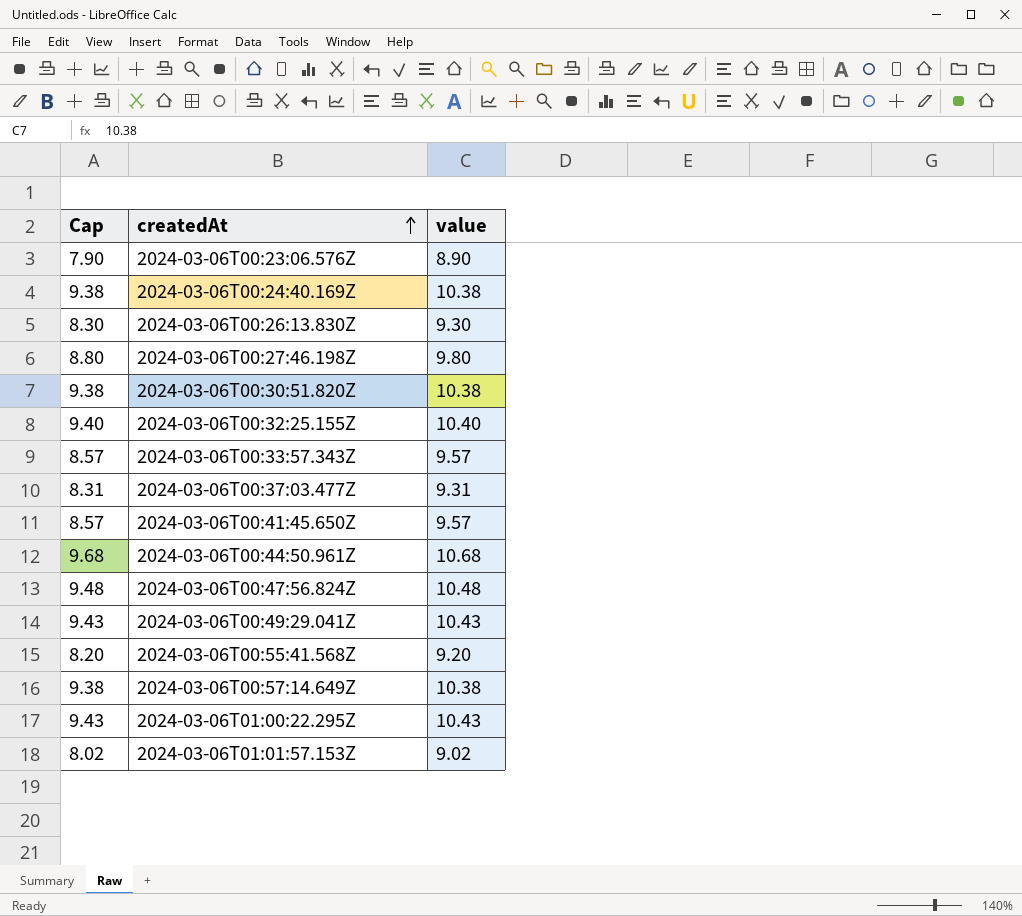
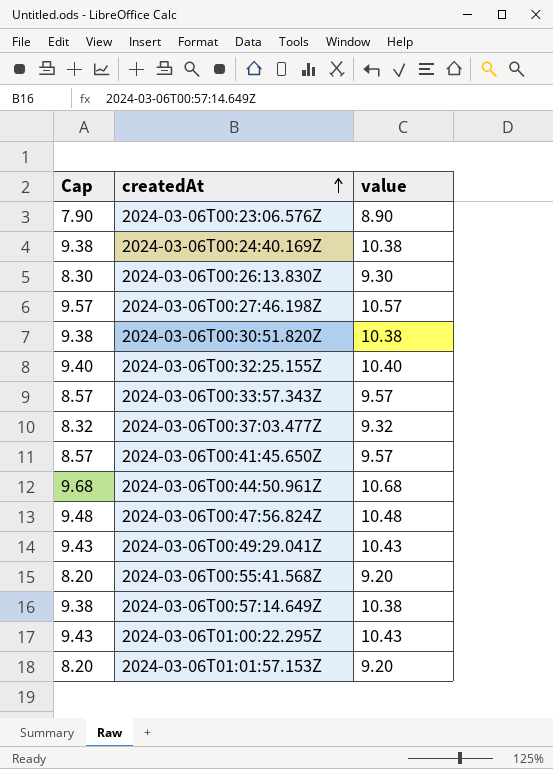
2024-03-06T00:27:46.198Z | Cap: 8.80 -> 9.57
2024-03-06T00:27:46.198Z | value: 9.80 -> 10.57
2024-03-06T00:37:03.477Z | Cap: 8.31 -> 8.32
2024-03-06T00:37:03.477Z | value: 9.31 -> 9.32
2024-03-06T01:01:57.153Z | Cap: 8.02 -> 8.20
2024-03-06T01:01:57.153Z | value: 9.02 -> 9.20

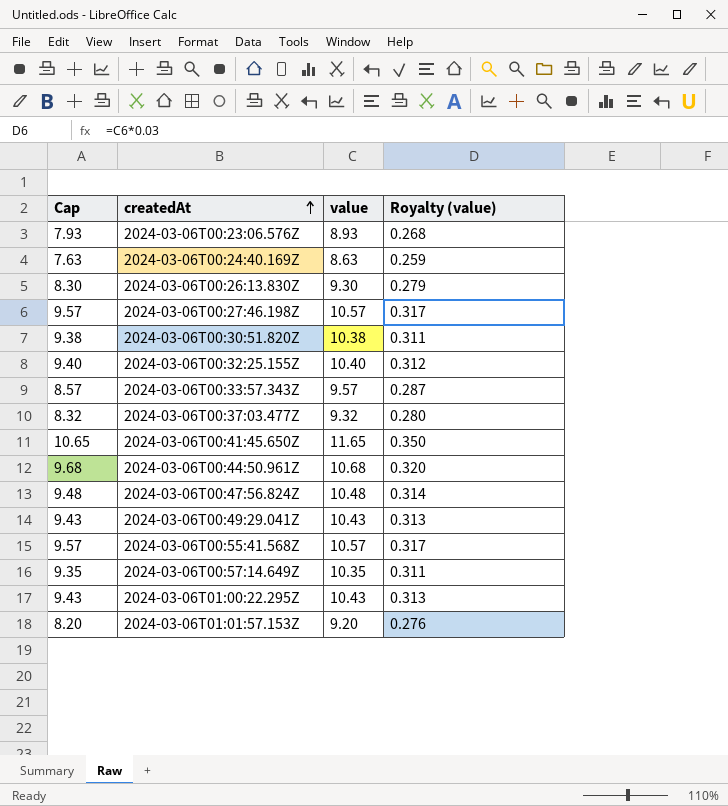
column Royalty (value) | formula: none -> [value] * 0.03
2024-03-06T00:23:06.576Z | Cap: 7.90 -> 7.93
2024-03-06T00:23:06.576Z | value: 8.90 -> 8.93
2024-03-06T00:24:40.169Z | Cap: 9.38 -> 7.63
2024-03-06T00:24:40.169Z | value: 10.38 -> 8.63
2024-03-06T00:41:45.650Z | Cap: 8.57 -> 10.65
2024-03-06T00:41:45.650Z | value: 9.57 -> 11.65
2024-03-06T00:55:41.568Z | Cap: 8.20 -> 9.57
2024-03-06T00:55:41.568Z | value: 9.20 -> 10.57
2024-03-06T00:57:14.649Z | Cap: 9.38 -> 9.35
2024-03-06T00:57:14.649Z | value: 10.38 -> 10.35

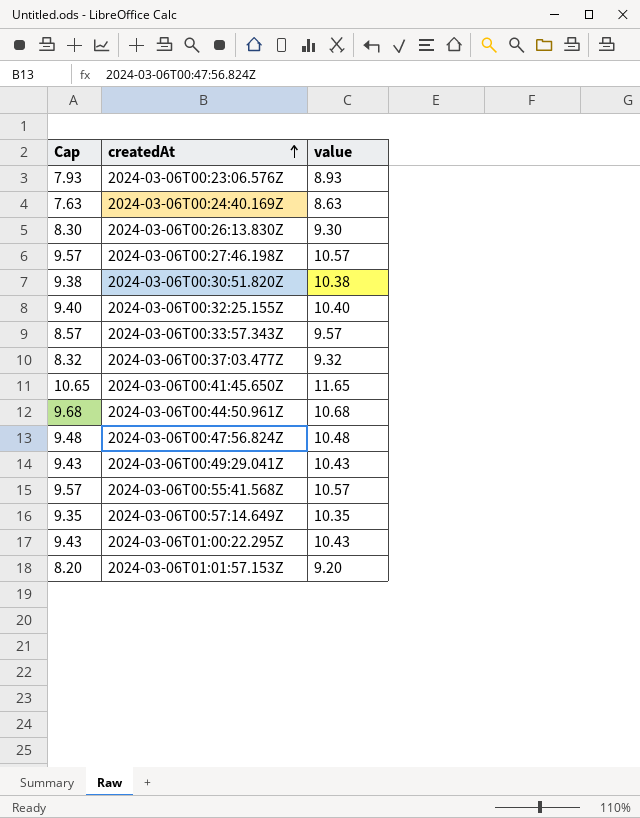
column Royalty (value) | formula: [value] * 0.03 -> none

